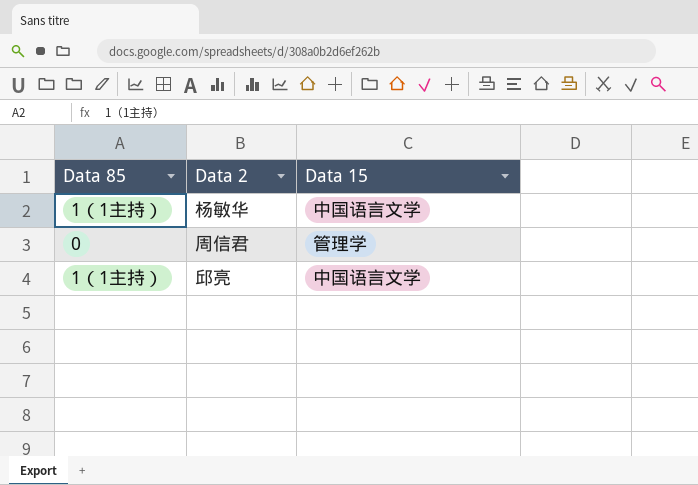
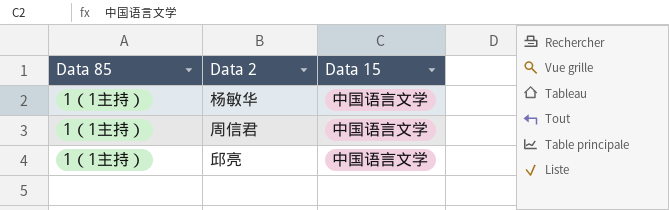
周信君 | Data 85: 0 -> 1（1主持）
周信君 | Data 15: 管理学 -> 中国语言文学

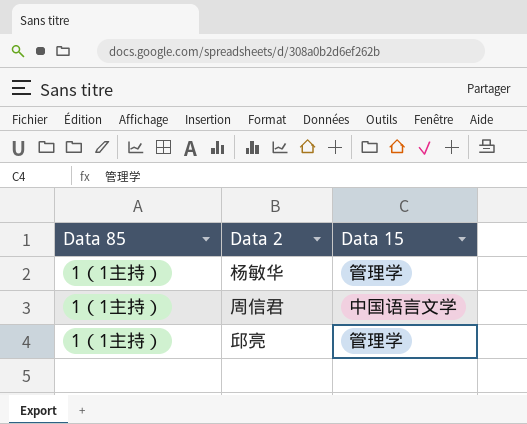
杨敏华 | Data 15: 中国语言文学 -> 管理学
邱亮 | Data 15: 中国语言文学 -> 管理学

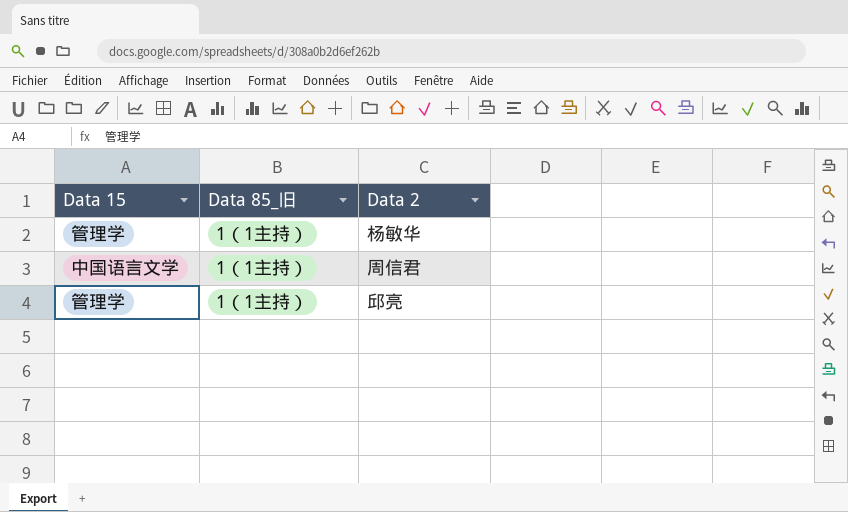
column Data 15 | position: 3 -> 1
column name: Data 85 -> Data 85_旧

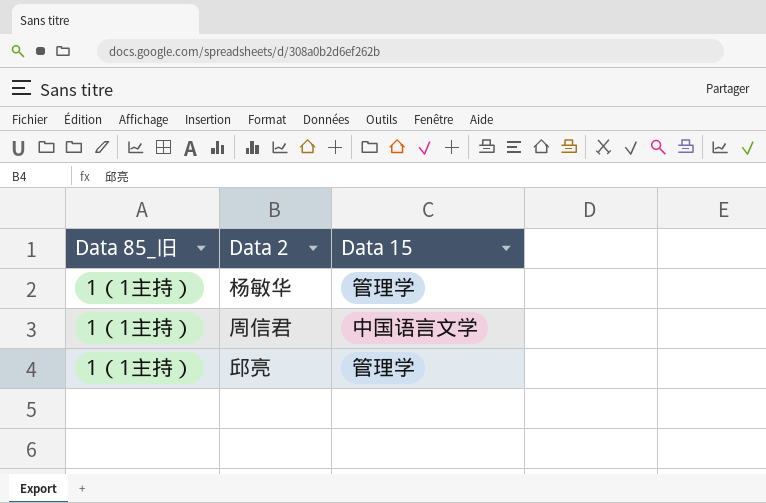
column Data 15 | position: 1 -> 3

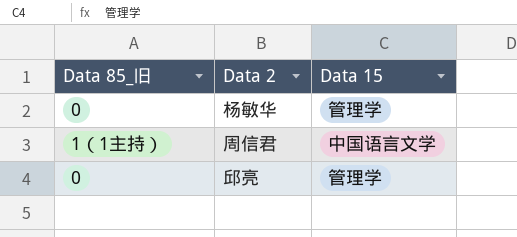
杨敏华 | Data 85_旧: 1（1主持） -> 0
邱亮 | Data 85_旧: 1（1主持） -> 0

